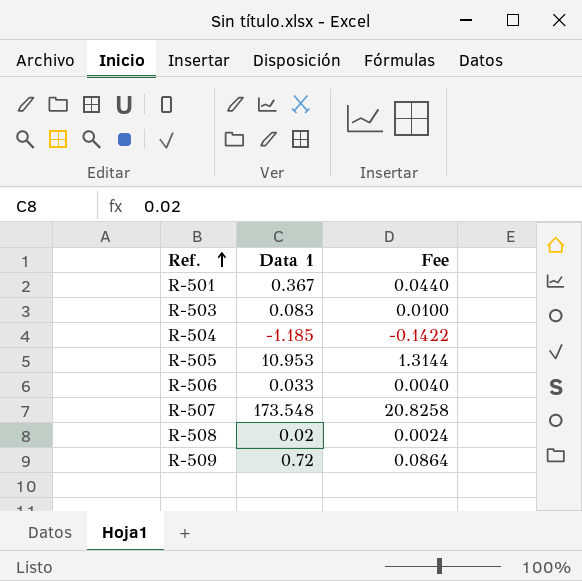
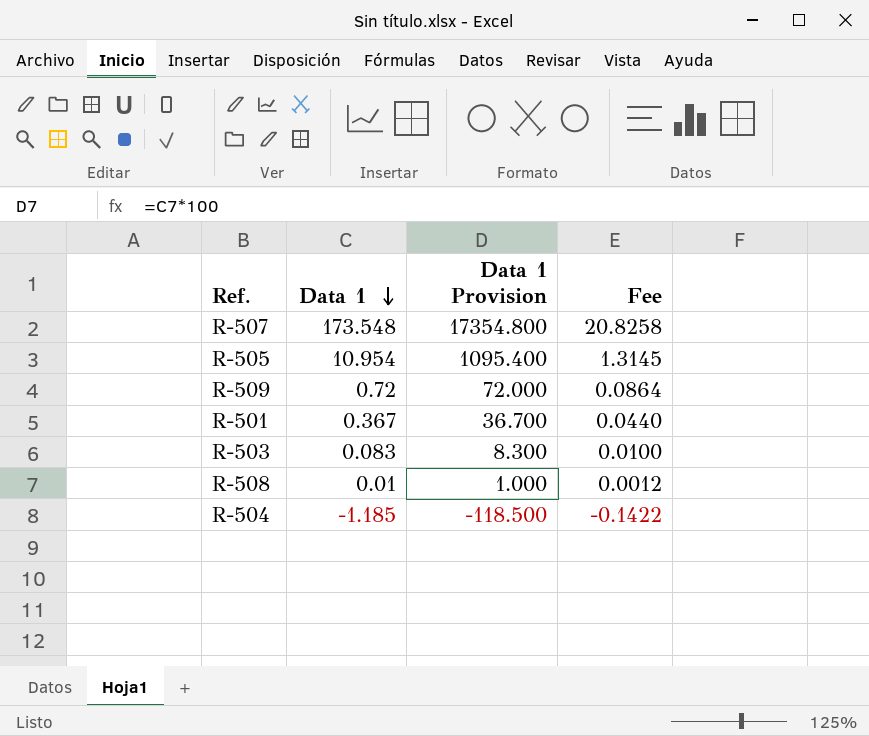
row order: Ref. ascending -> Data 1 descending
column Data 1 Provision | formula: none -> [Data 1] * 100
row R-506: 0.033 | 0.0040 -> none
R-505 | Data 1: 10.953 -> 10.954
R-505 | Fee: 1.3144 -> 1.3145
R-508 | Data 1: 0.02 -> 0.01
R-508 | Fee: 0.0024 -> 0.0012

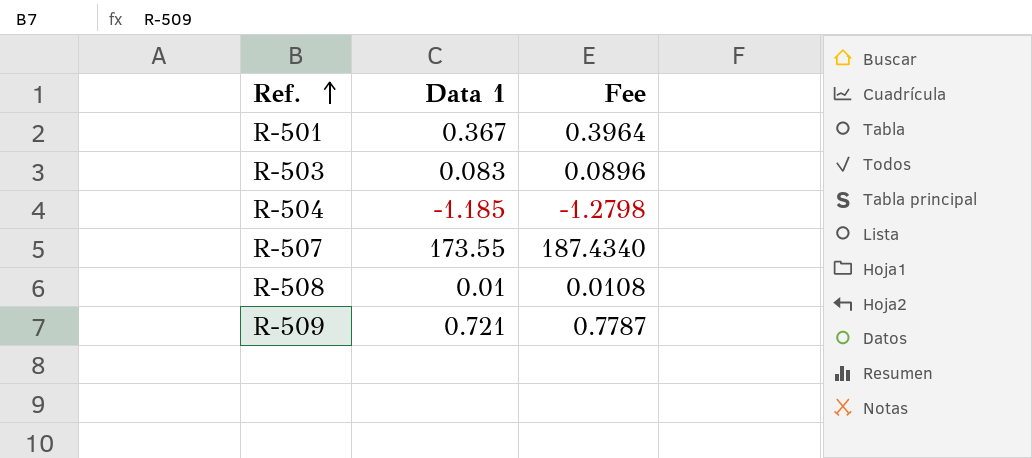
row order: Data 1 descending -> Ref. ascending
column Data 1 Provision | formula: [Data 1] * 100 -> none
column Fee | formula: [Data 1] * 0.12 -> [Data 1] * 1.08
row R-505: 10.954 | 1095.400 | 1.3145 -> none
R-507 | Data 1: 173.548 -> 173.55
R-509 | Data 1: 0.72 -> 0.721

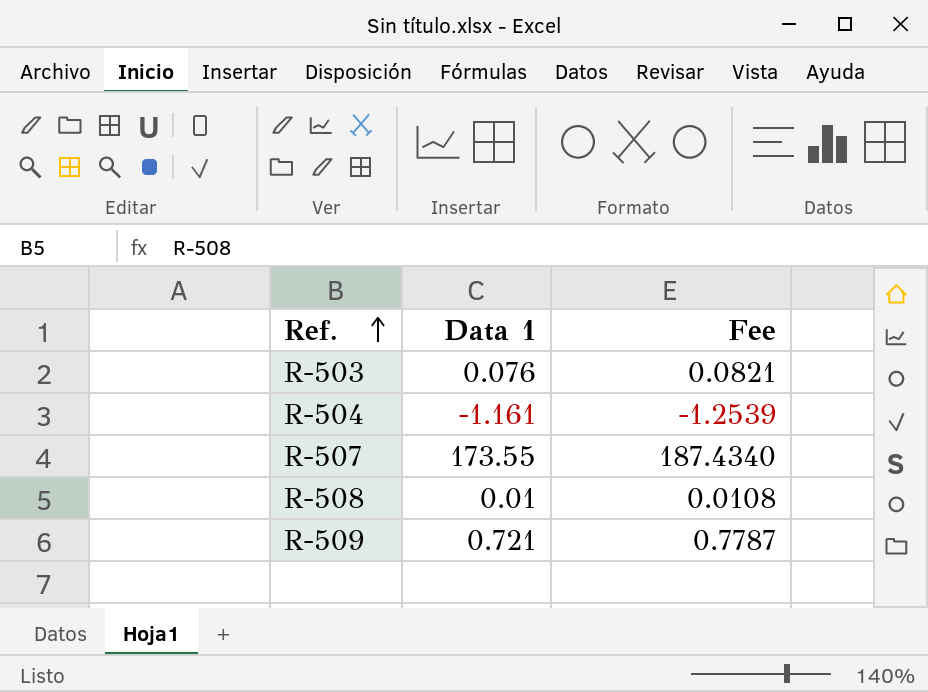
row R-501: 0.367 | 0.3964 -> none
R-503 | Data 1: 0.083 -> 0.076
R-503 | Fee: 0.0896 -> 0.0821
R-504 | Data 1: -1.185 -> -1.161
R-504 | Fee: -1.2798 -> -1.2539

